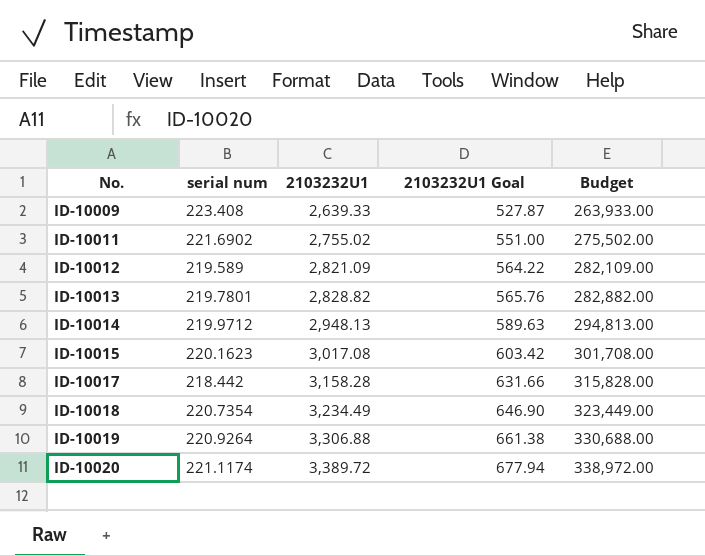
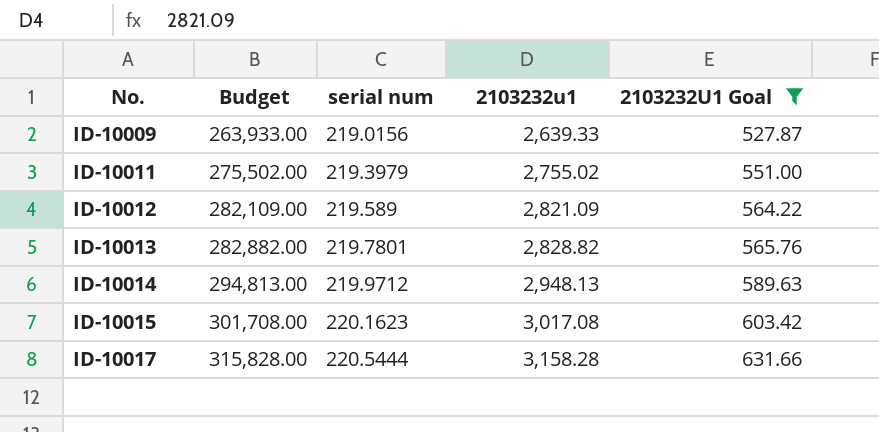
filter: none -> 2103232U1 Goal <= 631.66
column Budget | position: 5 -> 2
column name: 2103232U1 -> 2103232u1
ID-10009 | serial num: 223.408 -> 219.0156
ID-10011 | serial num: 221.6902 -> 219.3979
ID-10017 | serial num: 218.442 -> 220.5444

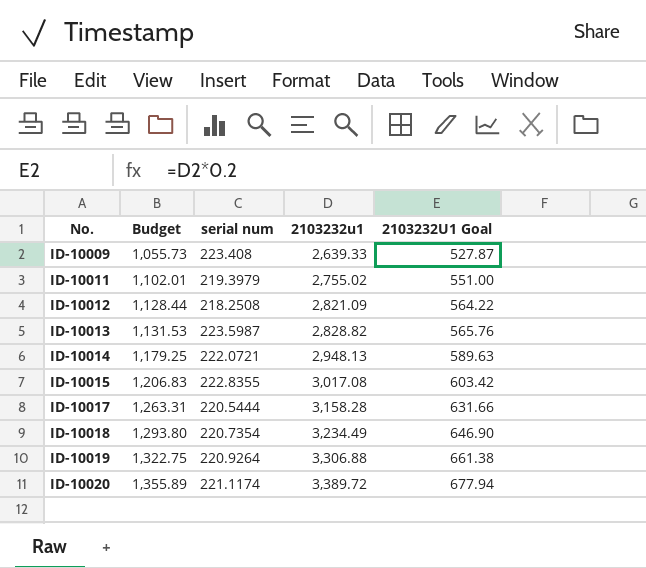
filter: 2103232U1 Goal <= 631.66 -> none
column Budget | formula: [2103232u1] * 100 -> [2103232u1] * 0.4
ID-10009 | serial num: 219.0156 -> 223.408
ID-10012 | serial num: 219.589 -> 218.2508
ID-10013 | serial num: 219.7801 -> 223.5987
ID-10014 | serial num: 219.9712 -> 222.0721
ID-10015 | serial num: 220.1623 -> 222.8355

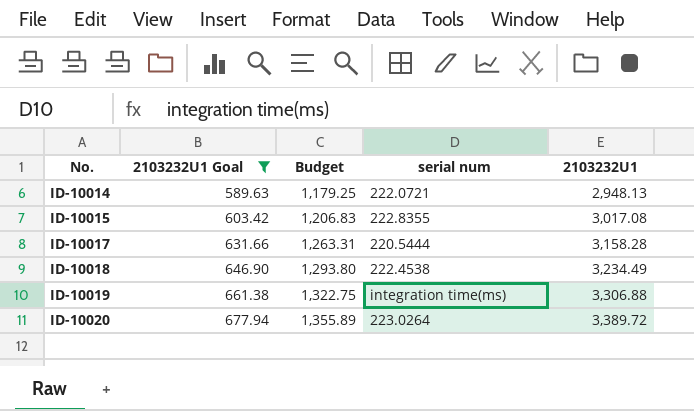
filter: none -> 2103232U1 Goal >= 589.63
column 2103232U1 Goal | position: 5 -> 2
column name: 2103232u1 -> 2103232U1
ID-10018 | serial num: 220.7354 -> 222.4538
ID-10019 | serial num: 220.9264 -> integration time(ms)
ID-10020 | serial num: 221.1174 -> 223.0264

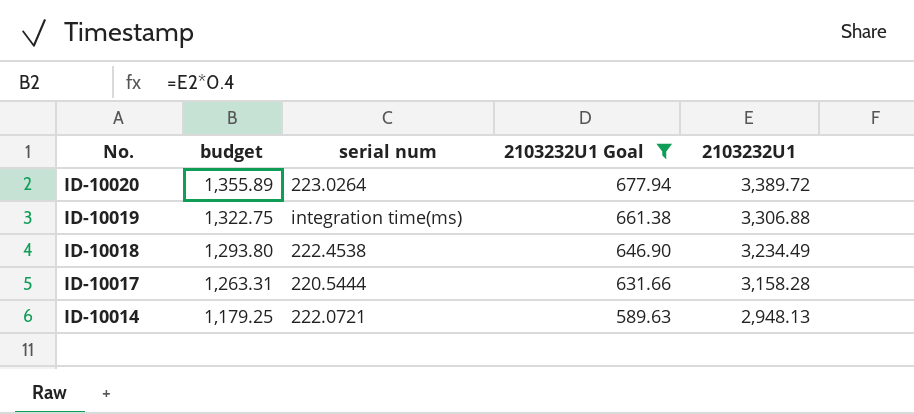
row order: No. ascending -> No. descending
column name: Budget -> budget
column 2103232U1 Goal | position: 2 -> 4
row ID-10015: 603.42 | 1,206.83 | 222.8355 | 3,017.08 -> none

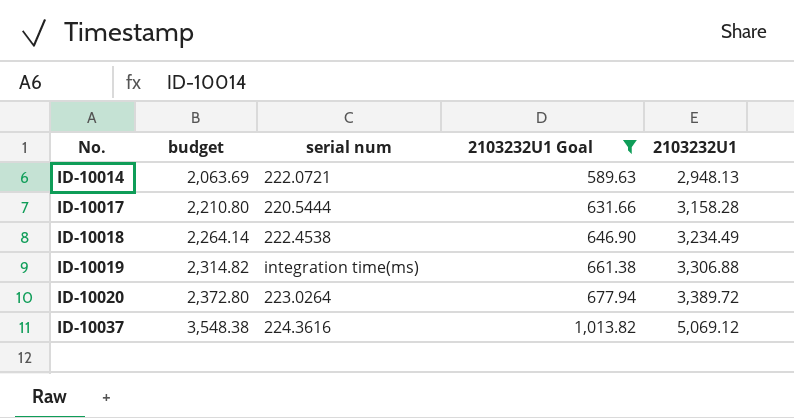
row order: No. descending -> No. ascending
column budget | formula: [2103232U1] * 0.4 -> [2103232U1] * 0.7
row ID-10037: none -> 3,548.38 | 224.3616 | 1,013.82 | 5,069.12

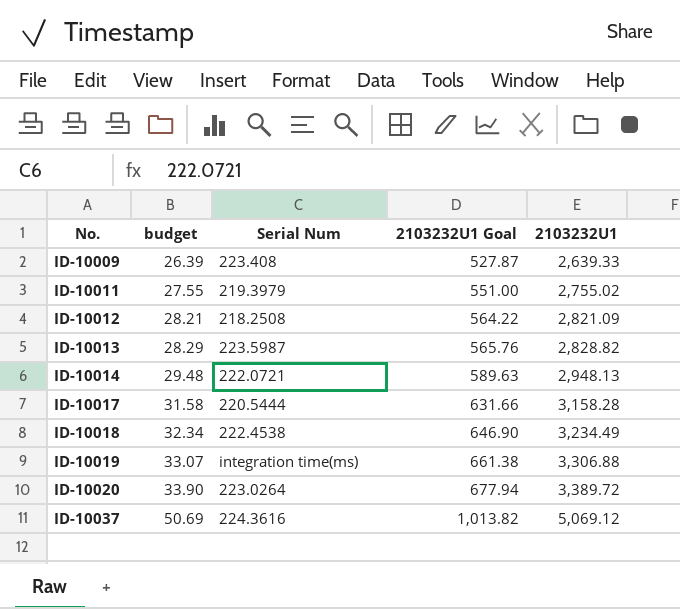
filter: 2103232U1 Goal >= 589.63 -> none
column budget | formula: [2103232U1] * 0.7 -> [2103232U1] * 0.01
column name: serial num -> Serial Num

